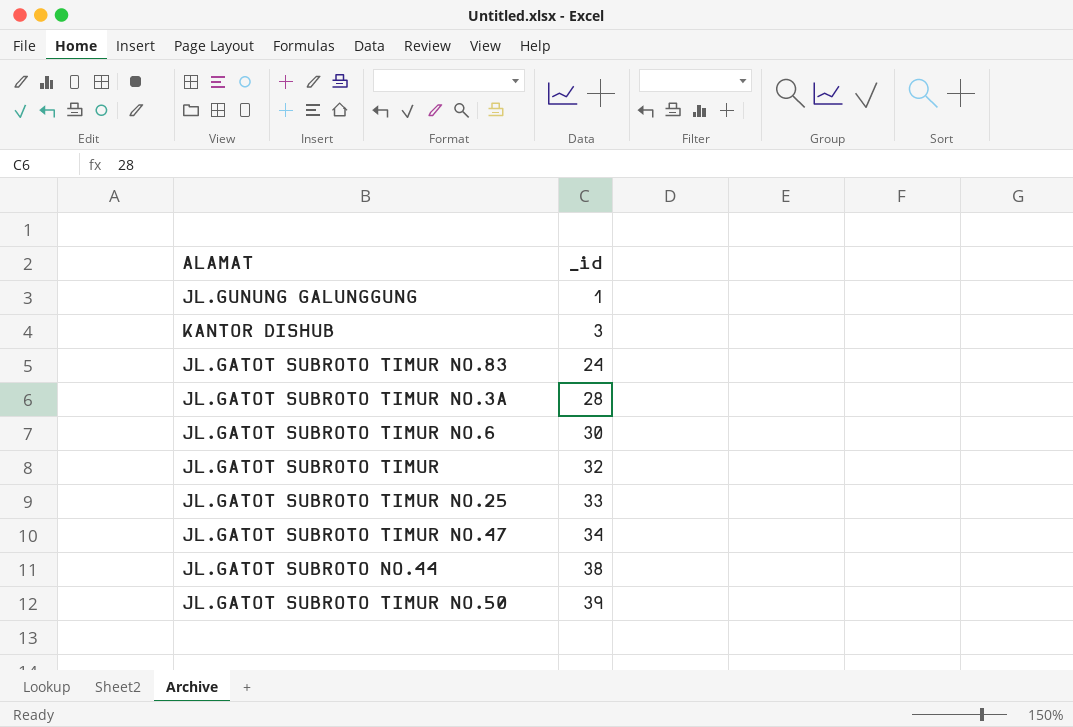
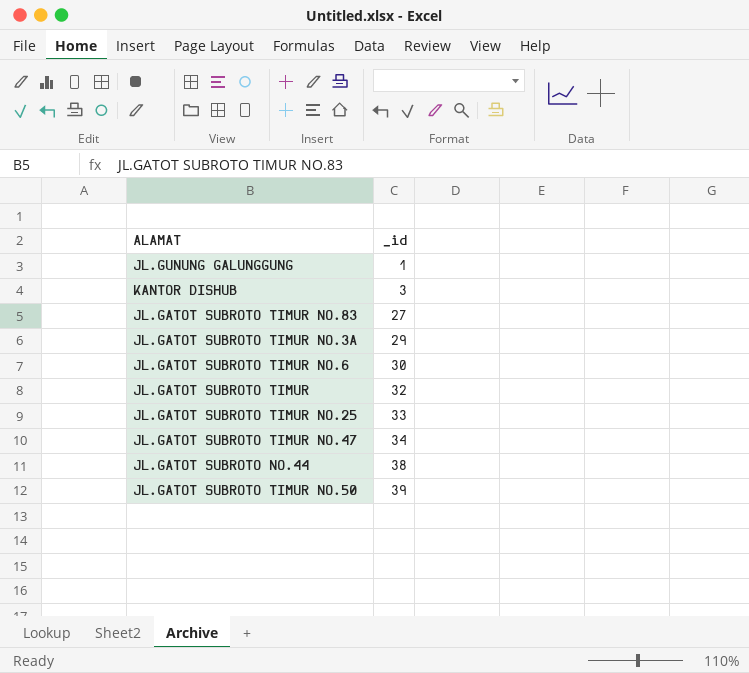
JL.GATOT SUBROTO TIMUR NO.83 | _id: 24 -> 27
JL.GATOT SUBROTO TIMUR NO.3A | _id: 28 -> 29

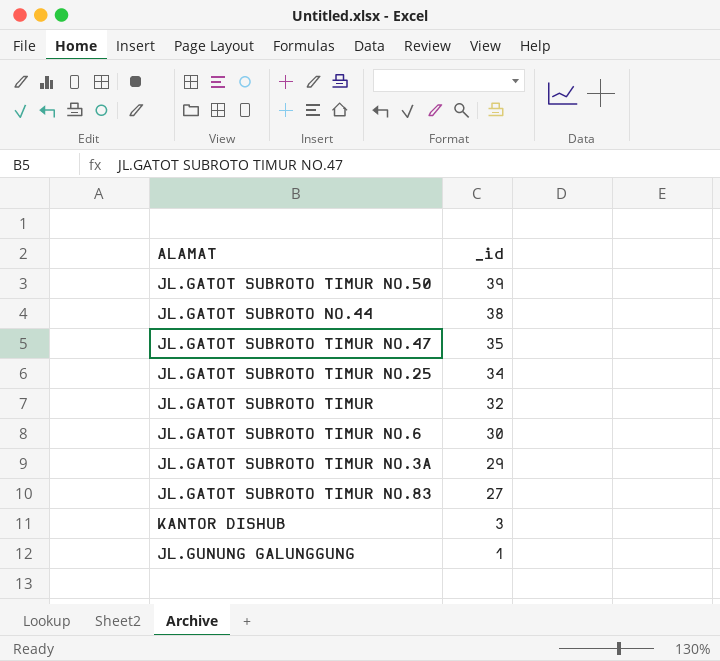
row order: _id ascending -> _id descending
JL.GATOT SUBROTO TIMUR NO.47 | _id: 34 -> 35
JL.GATOT SUBROTO TIMUR NO.25 | _id: 33 -> 34

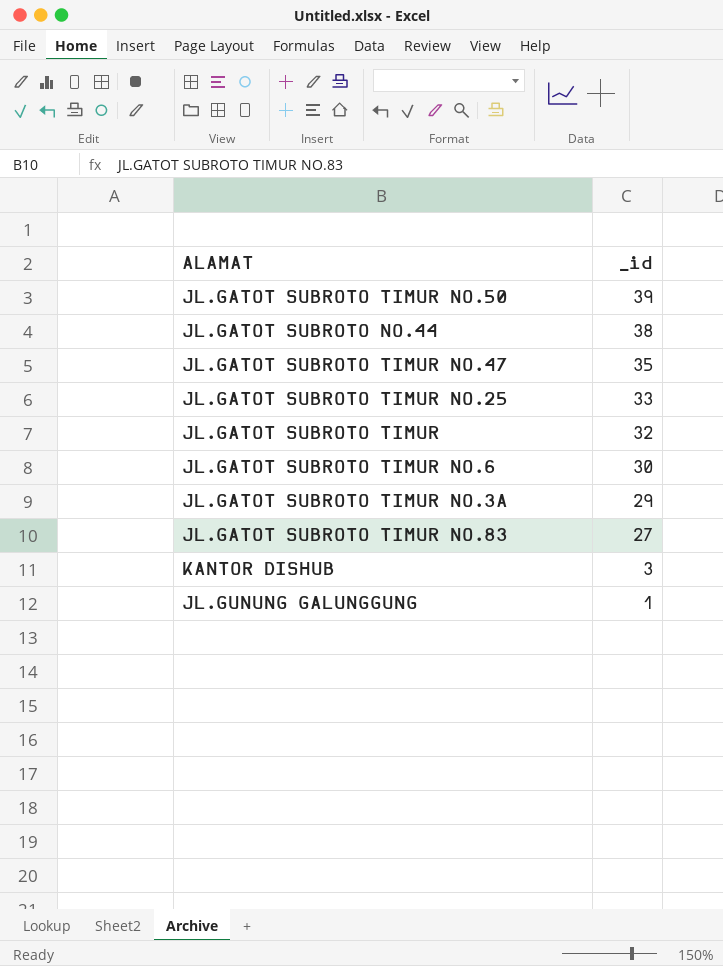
JL.GATOT SUBROTO TIMUR NO.25 | _id: 34 -> 33

